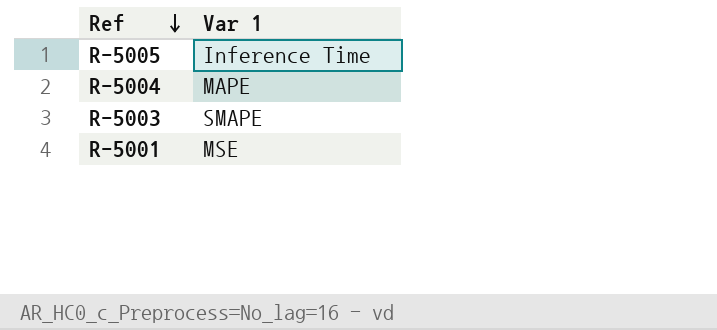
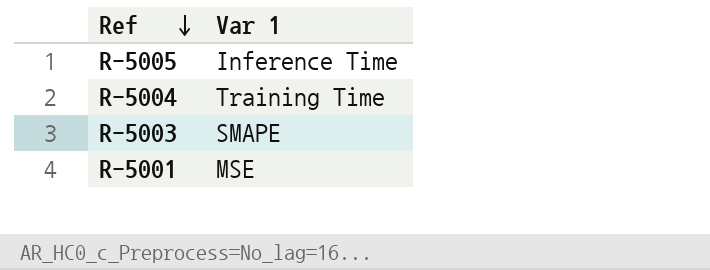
R-5004 | Var 1: MAPE -> Training Time

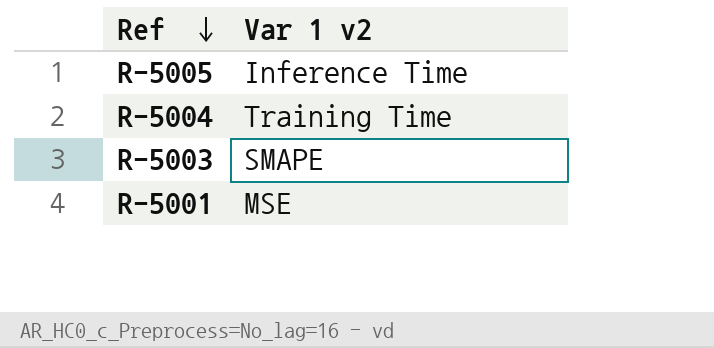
column name: Var 1 -> Var 1 v2

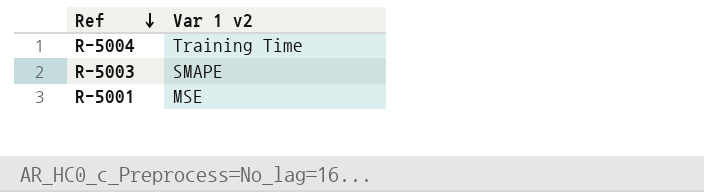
row R-5005: Inference Time -> none

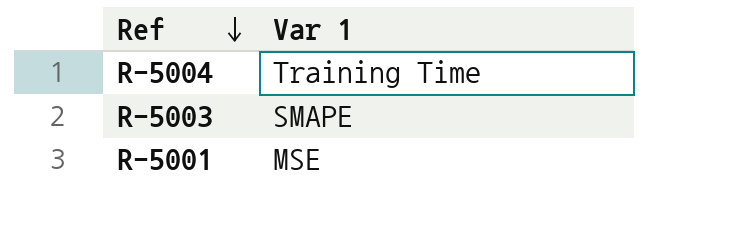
column name: Var 1 v2 -> Var 1

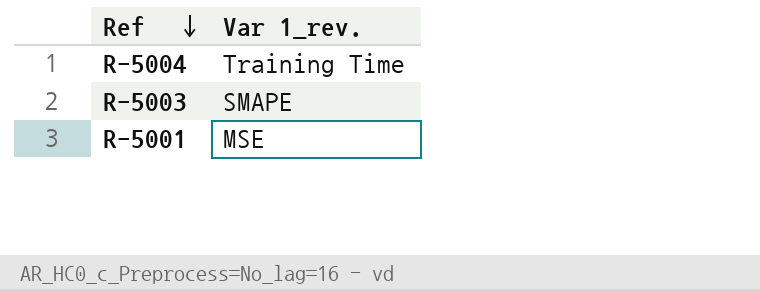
column name: Var 1 -> Var 1_rev.

